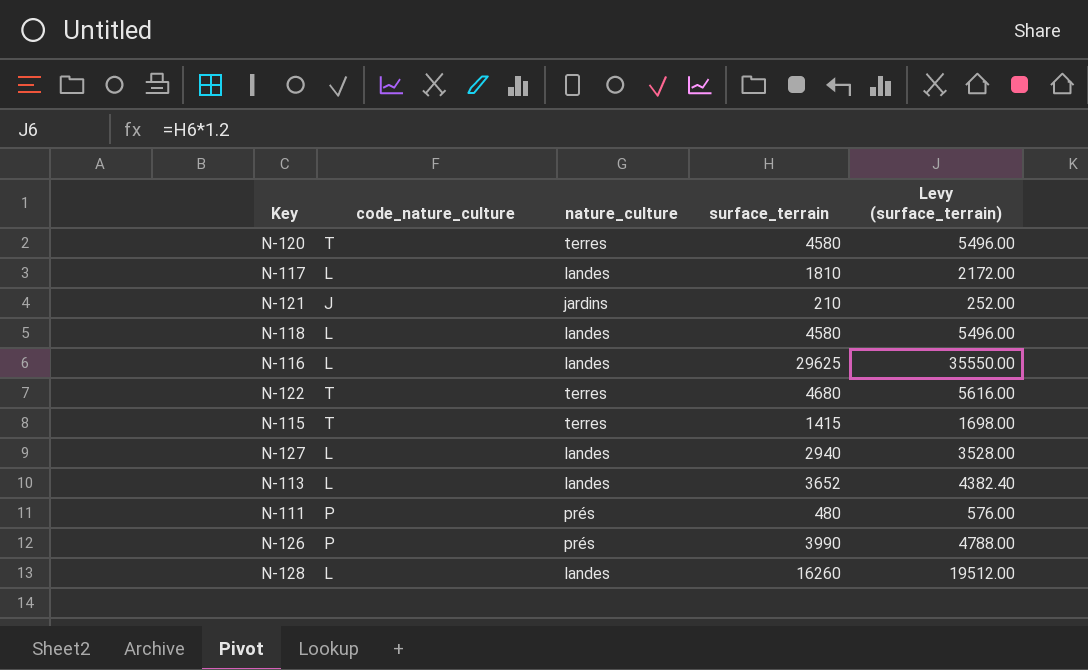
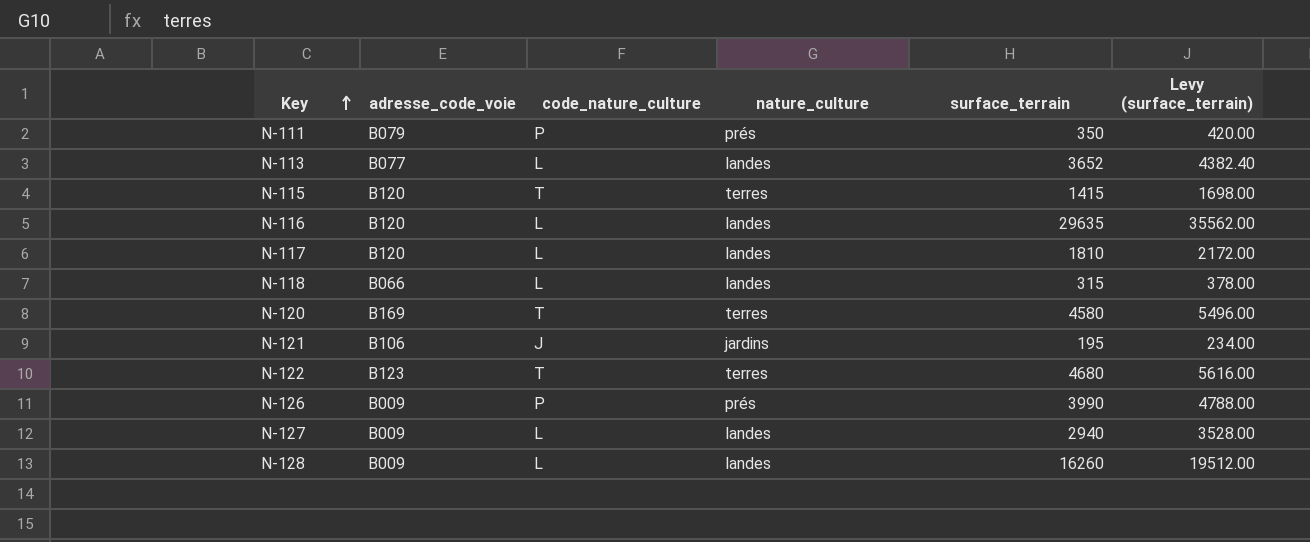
row order: none -> Key ascending
column adresse_code_voie | position: none -> 2
N-111 | surface_terrain: 480 -> 350
N-111 | Levy (surface_terrain): 576.00 -> 420.00
N-116 | surface_terrain: 29625 -> 29635
N-116 | Levy (surface_terrain): 35550.00 -> 35562.00
N-118 | surface_terrain: 4580 -> 315
N-118 | Levy (surface_terrain): 5496.00 -> 378.00
N-121 | surface_terrain: 210 -> 195
N-121 | Levy (surface_terrain): 252.00 -> 234.00

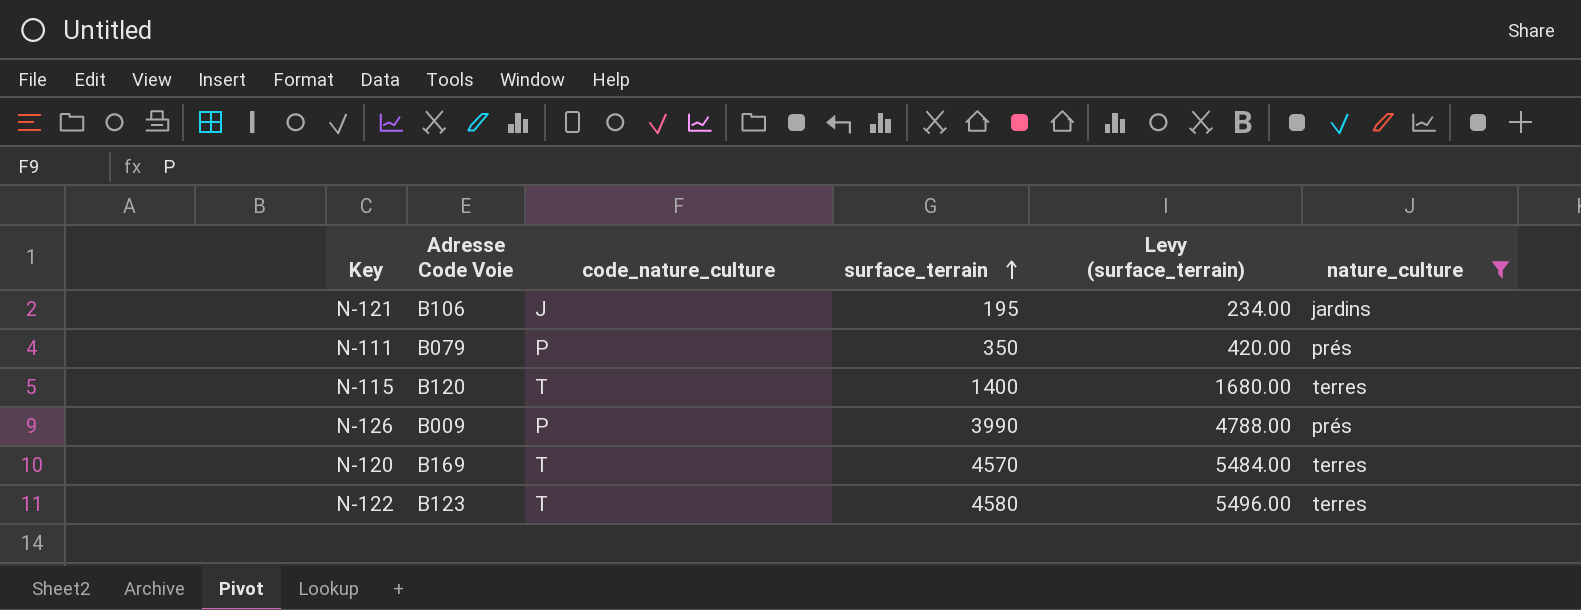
filter: none -> nature_culture != landes
row order: Key ascending -> surface_terrain ascending
column name: adresse_code_voie -> Adresse Code Voie
column nature_culture | position: 4 -> 6
N-115 | surface_terrain: 1415 -> 1400
N-115 | Levy (surface_terrain): 1698.00 -> 1680.00
N-120 | surface_terrain: 4580 -> 4570
N-120 | Levy (surface_terrain): 5496.00 -> 5484.00
N-122 | surface_terrain: 4680 -> 4580
N-122 | Levy (surface_terrain): 5616.00 -> 5496.00

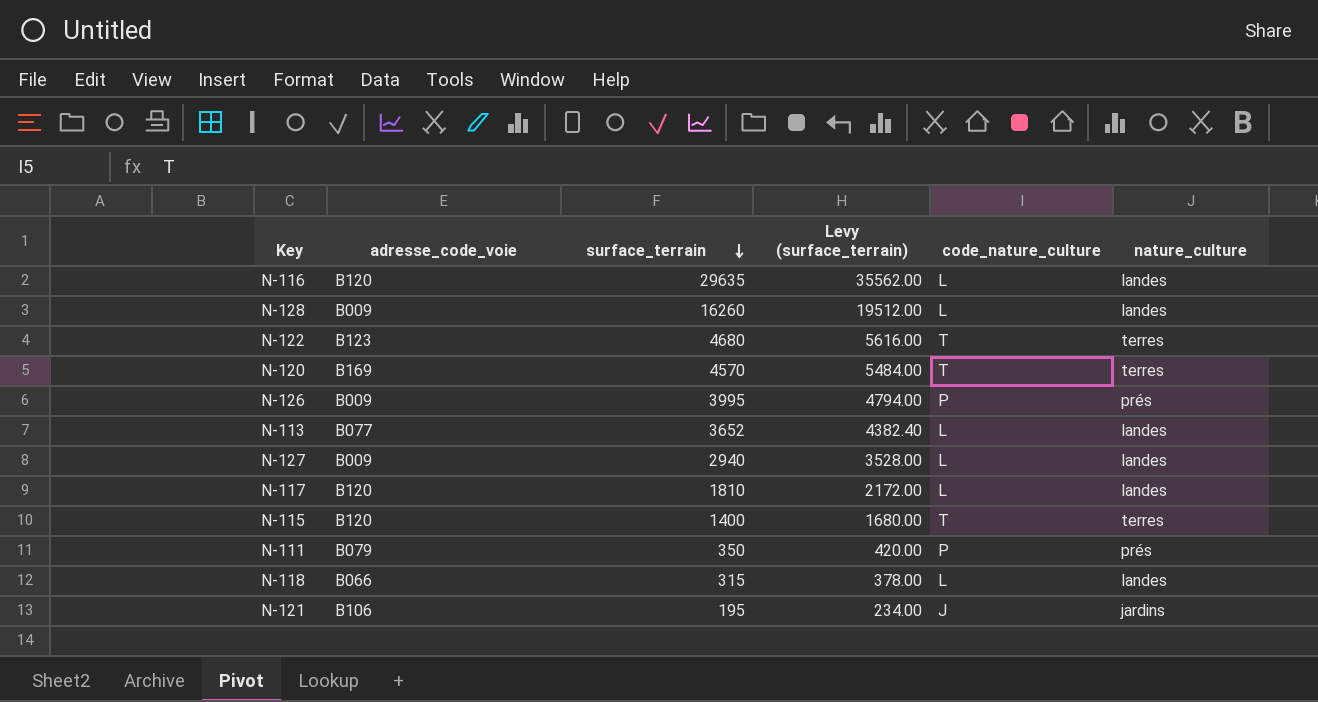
filter: nature_culture != landes -> none
row order: surface_terrain ascending -> surface_terrain descending
column name: Adresse Code Voie -> adresse_code_voie
column code_nature_culture | position: 3 -> 5
N-122 | surface_terrain: 4580 -> 4680
N-122 | Levy (surface_terrain): 5496.00 -> 5616.00
N-126 | surface_terrain: 3990 -> 3995
N-126 | Levy (surface_terrain): 4788.00 -> 4794.00

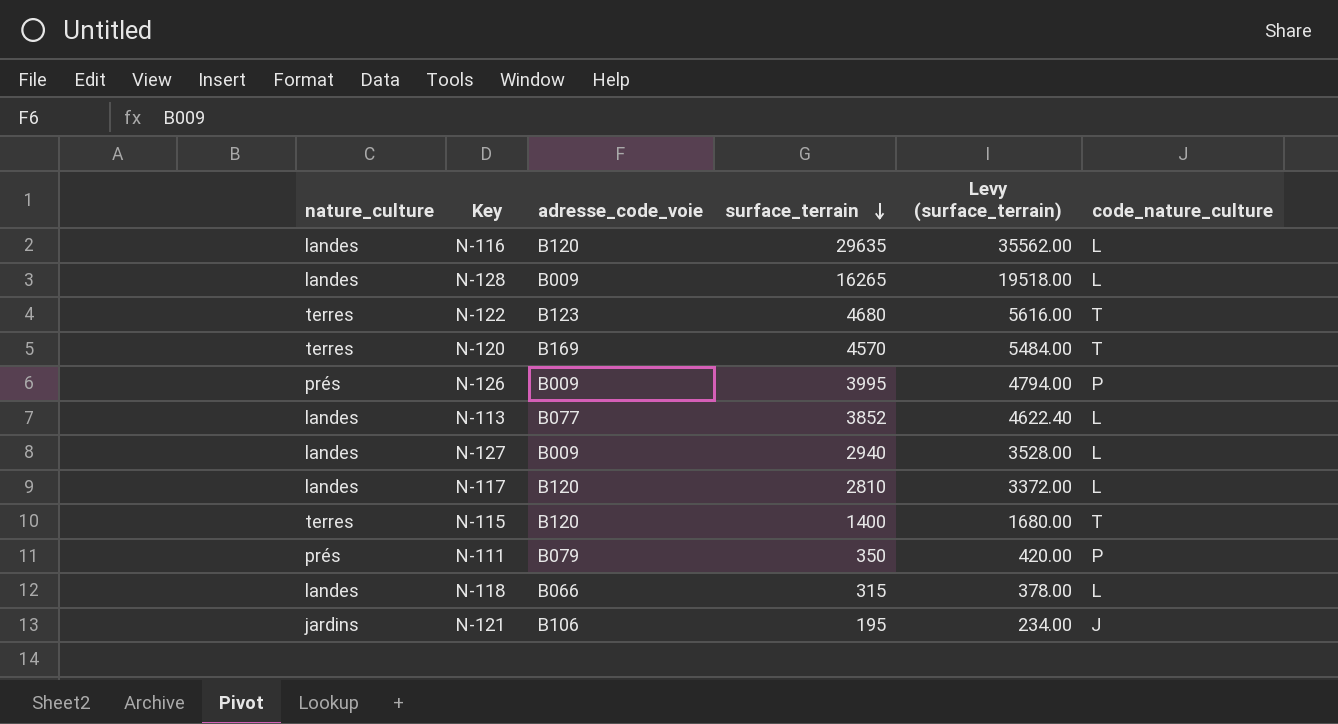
column nature_culture | position: 6 -> 1
N-128 | surface_terrain: 16260 -> 16265
N-128 | Levy (surface_terrain): 19512.00 -> 19518.00
N-113 | surface_terrain: 3652 -> 3852
N-113 | Levy (surface_terrain): 4382.40 -> 4622.40
N-117 | surface_terrain: 1810 -> 2810
N-117 | Levy (surface_terrain): 2172.00 -> 3372.00

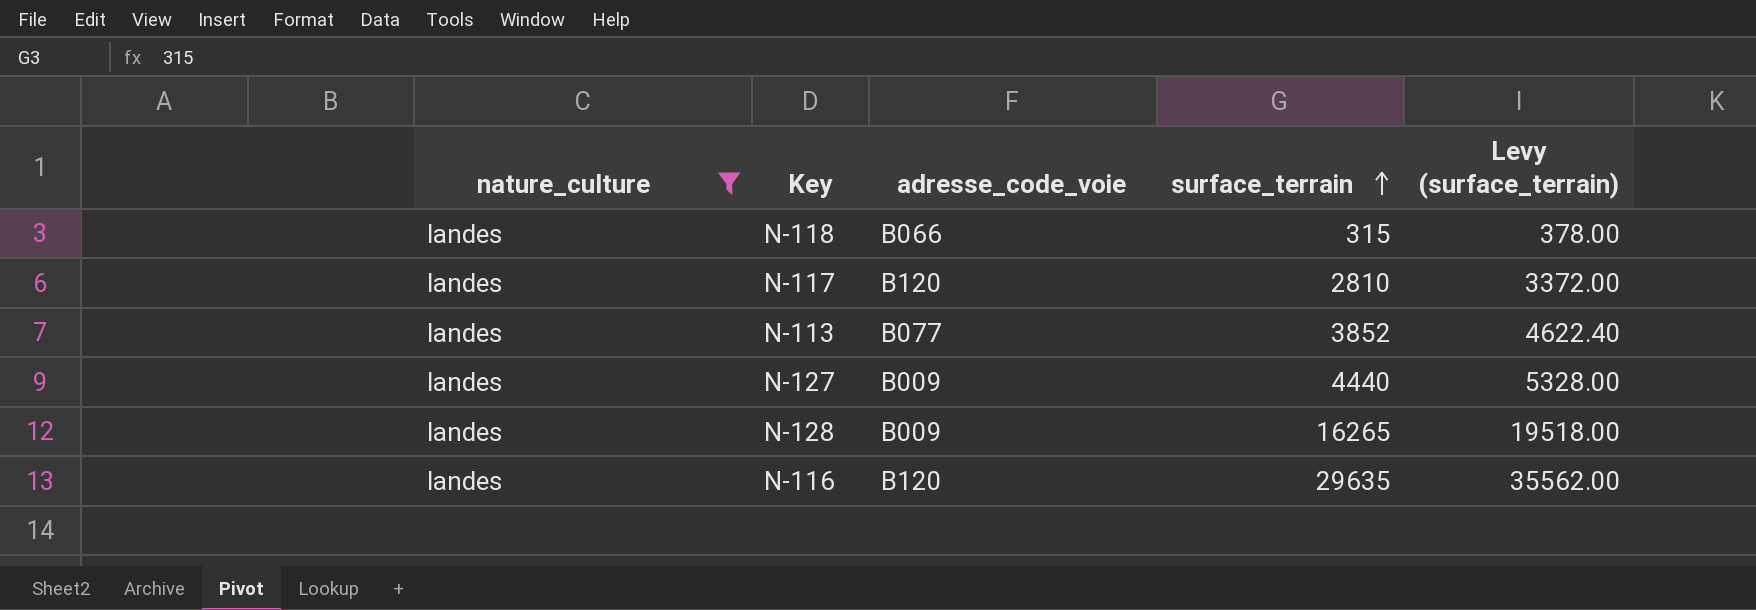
filter: none -> nature_culture = landes
row order: surface_terrain descending -> surface_terrain ascending
column code_nature_culture | position: 6 -> none
N-127 | surface_terrain: 2940 -> 4440
N-127 | Levy (surface_terrain): 3528.00 -> 5328.00

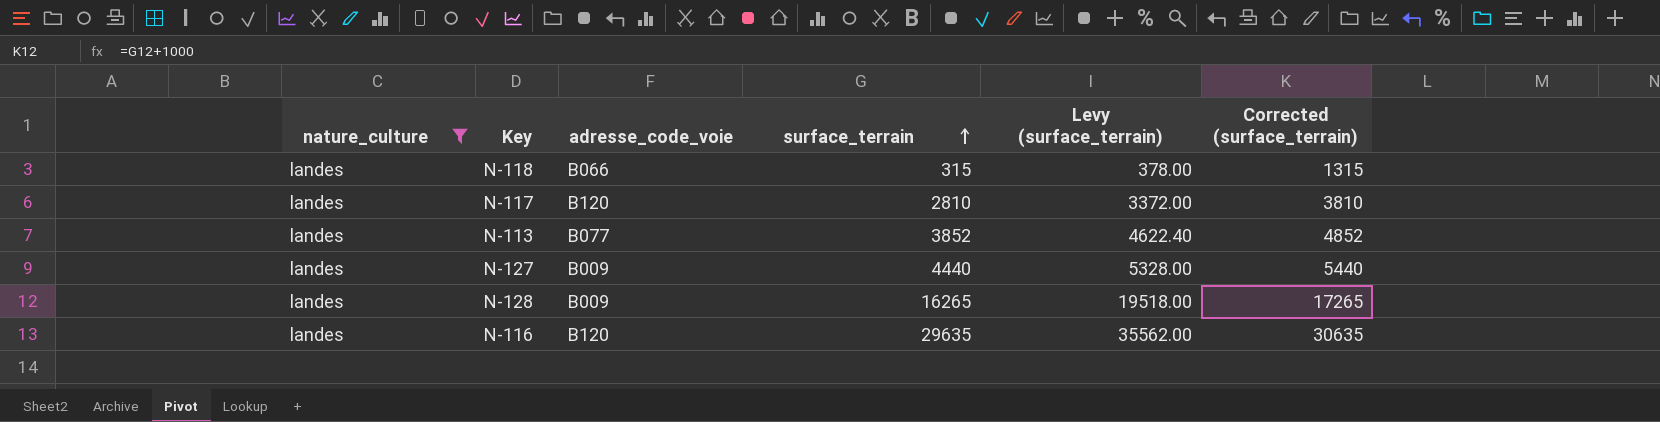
column Corrected (surface_terrain) | formula: none -> [surface_terrain] + 1000

